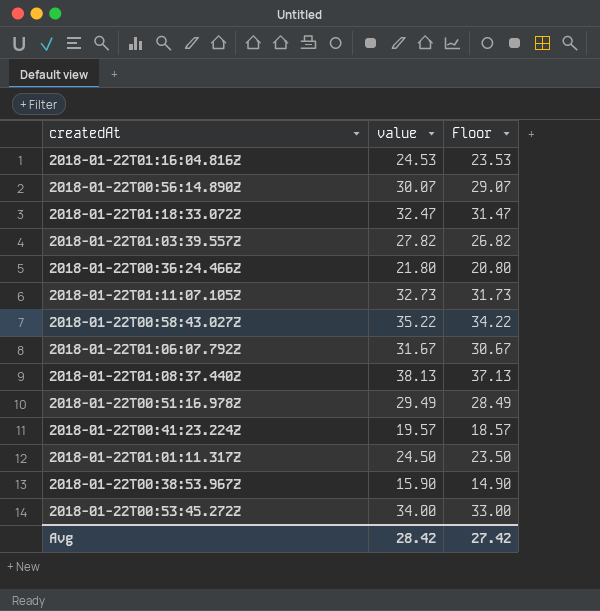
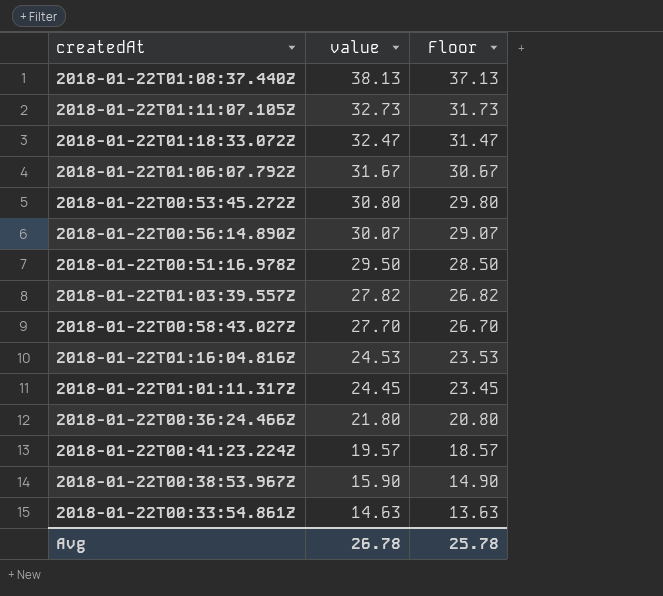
row order: none -> value descending
2018-01-22T00:53:45.272Z | value: 34.00 -> 30.80
2018-01-22T00:53:45.272Z | Floor: 33.00 -> 29.80
2018-01-22T00:51:16.978Z | value: 29.49 -> 29.50
2018-01-22T00:51:16.978Z | Floor: 28.49 -> 28.50
2018-01-22T00:58:43.027Z | value: 35.22 -> 27.70
2018-01-22T00:58:43.027Z | Floor: 34.22 -> 26.70
2018-01-22T01:01:11.317Z | value: 24.50 -> 24.45
2018-01-22T01:01:11.317Z | Floor: 23.50 -> 23.45
row 2018-01-22T00:33:54.861Z: none -> 14.63 | 13.63
Avg | value: 28.42 -> 26.78
Avg | Floor: 27.42 -> 25.78

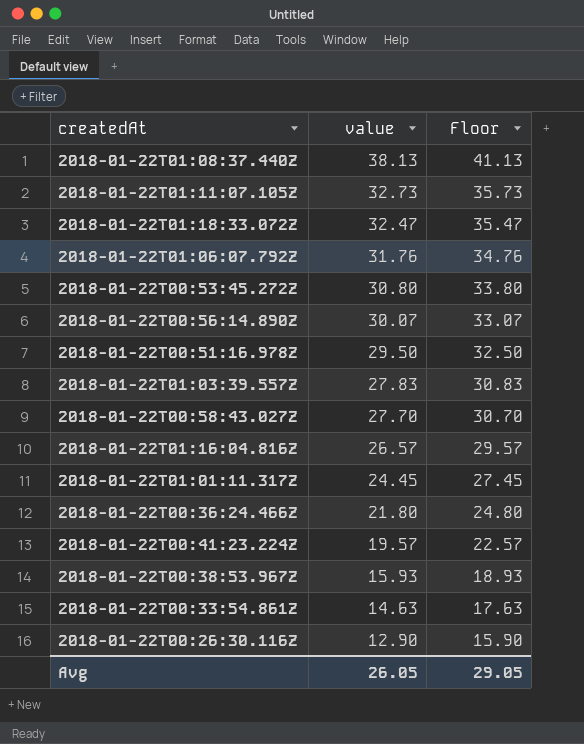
column Floor | formula: [value] - 1 -> [value] + 3
2018-01-22T01:06:07.792Z | value: 31.67 -> 31.76
2018-01-22T01:03:39.557Z | value: 27.82 -> 27.83
2018-01-22T01:16:04.816Z | value: 24.53 -> 26.57
2018-01-22T00:38:53.967Z | value: 15.90 -> 15.93
row 2018-01-22T00:26:30.116Z: none -> 12.90 | 15.90
Avg | value: 26.78 -> 26.05
Avg | Floor: 25.78 -> 29.05

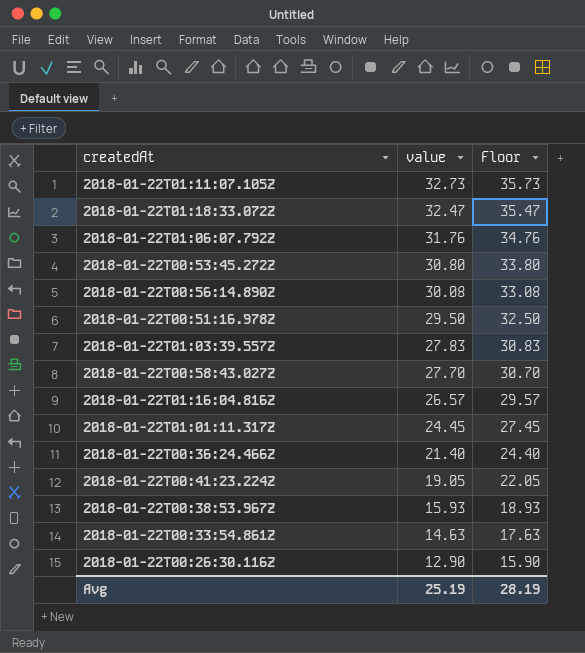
row 2018-01-22T01:08:37.440Z: 38.13 | 41.13 -> none
2018-01-22T00:56:14.890Z | value: 30.07 -> 30.08
2018-01-22T00:56:14.890Z | Floor: 33.07 -> 33.08
2018-01-22T00:36:24.466Z | value: 21.80 -> 21.40
2018-01-22T00:36:24.466Z | Floor: 24.80 -> 24.40
2018-01-22T00:41:23.224Z | value: 19.57 -> 19.05
2018-01-22T00:41:23.224Z | Floor: 22.57 -> 22.05
Avg | value: 26.05 -> 25.19
Avg | Floor: 29.05 -> 28.19

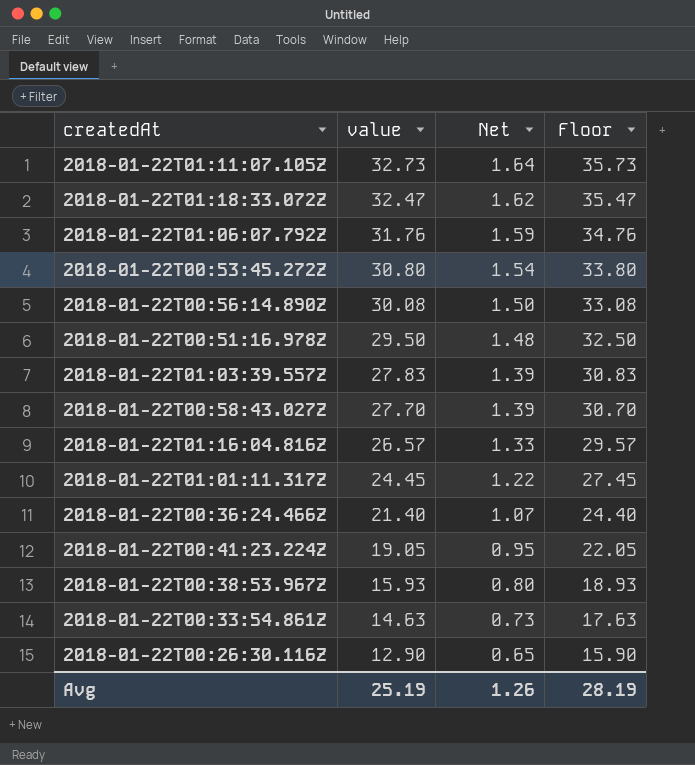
column Net | formula: none -> [value] * 0.05

